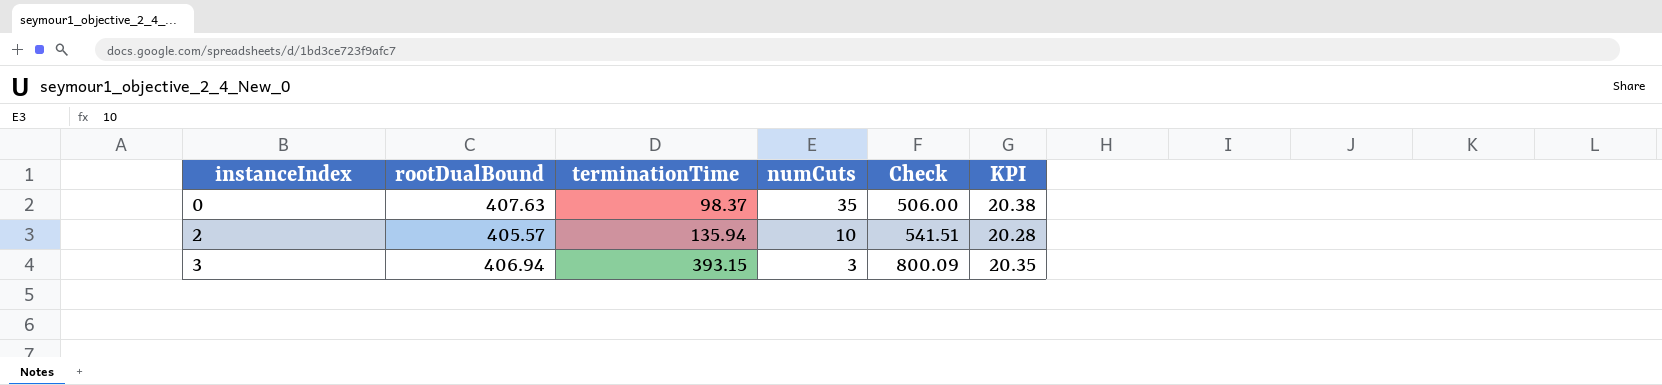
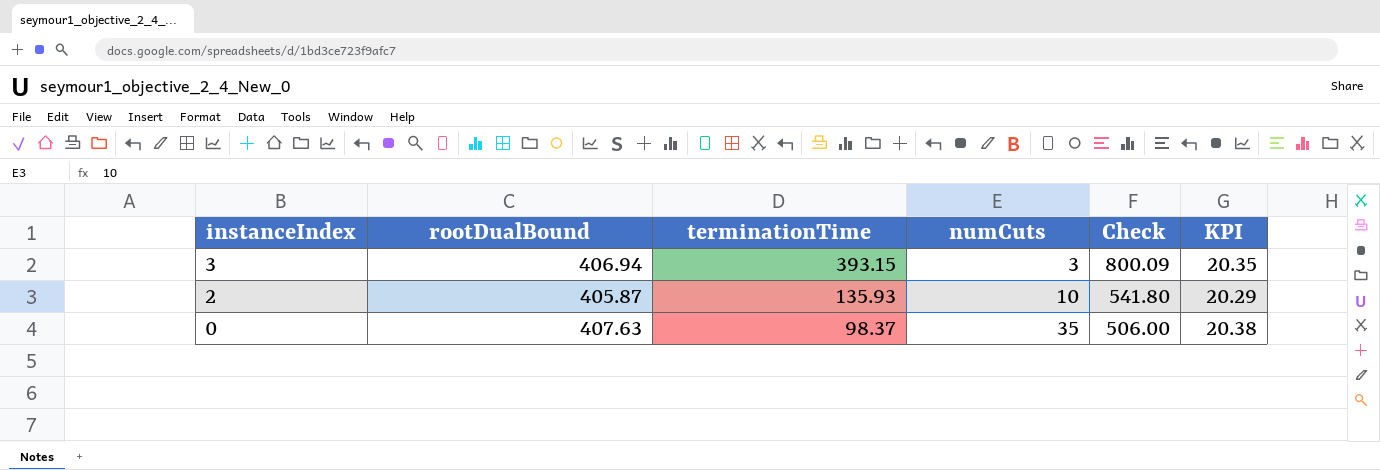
row order: instanceIndex ascending -> instanceIndex descending
2 | rootDualBound: 405.57 -> 405.87
2 | terminationTime: 135.94 -> 135.93
2 | Check: 541.51 -> 541.80
2 | KPI: 20.28 -> 20.29

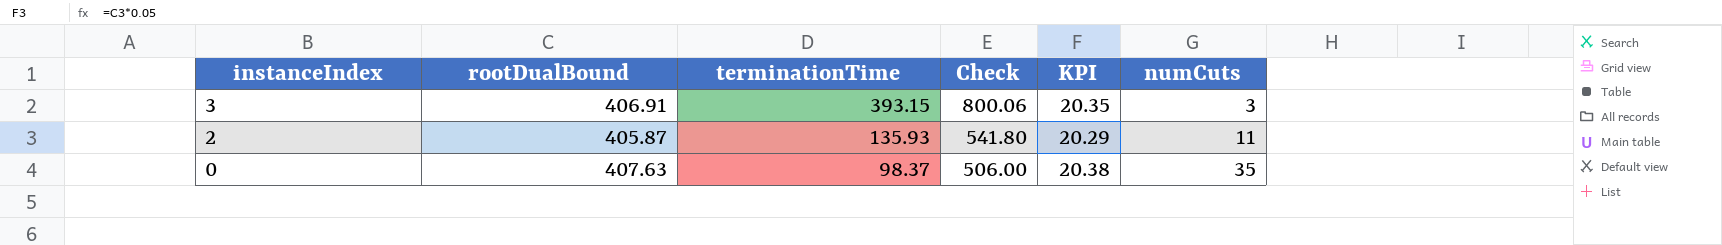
column numCuts | position: 4 -> 6
3 | rootDualBound: 406.94 -> 406.91
3 | Check: 800.09 -> 800.06
2 | numCuts: 10 -> 11

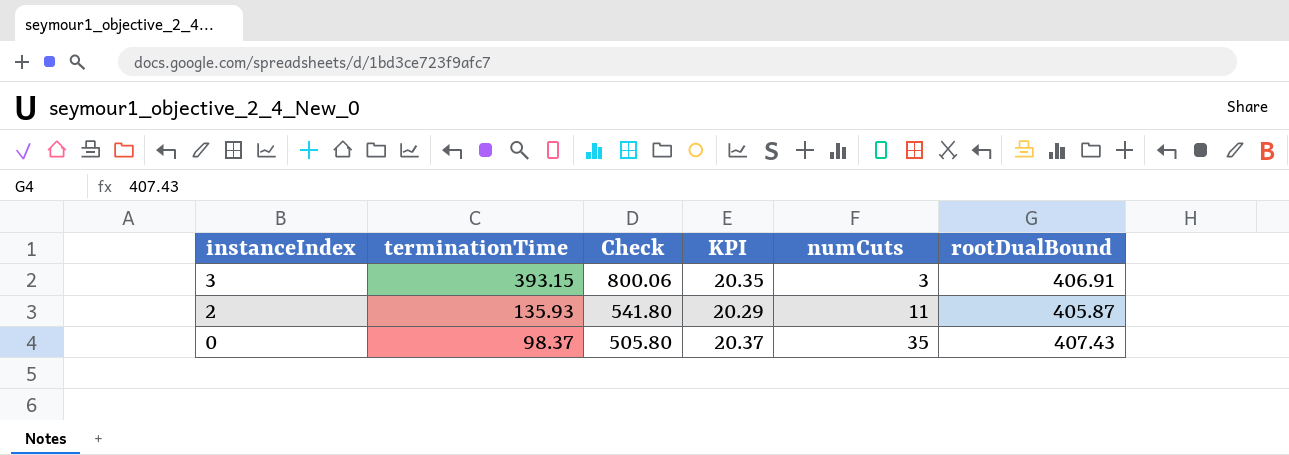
column rootDualBound | position: 2 -> 6
0 | Check: 506.00 -> 505.80
0 | KPI: 20.38 -> 20.37
0 | rootDualBound: 407.63 -> 407.43

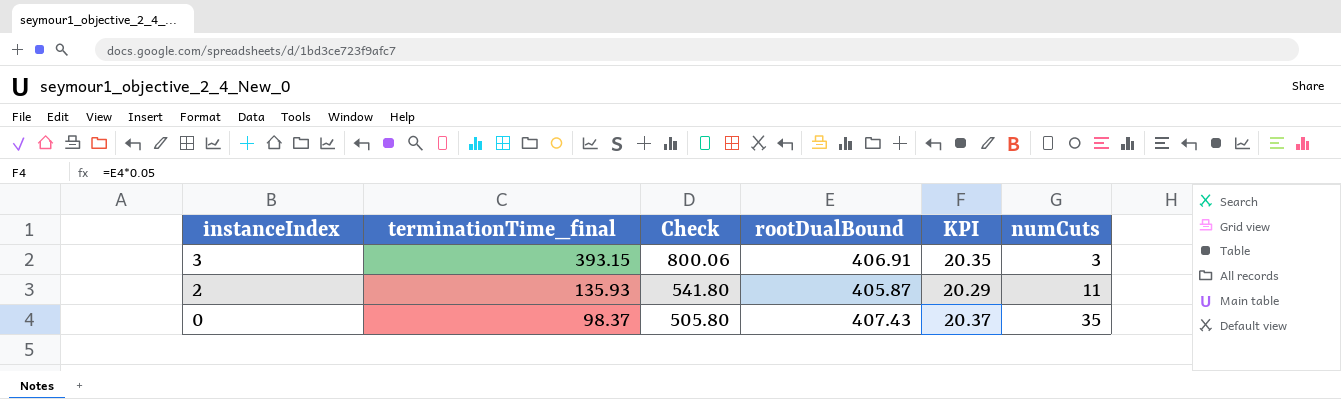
column name: terminationTime -> terminationTime_final
column rootDualBound | position: 6 -> 4

